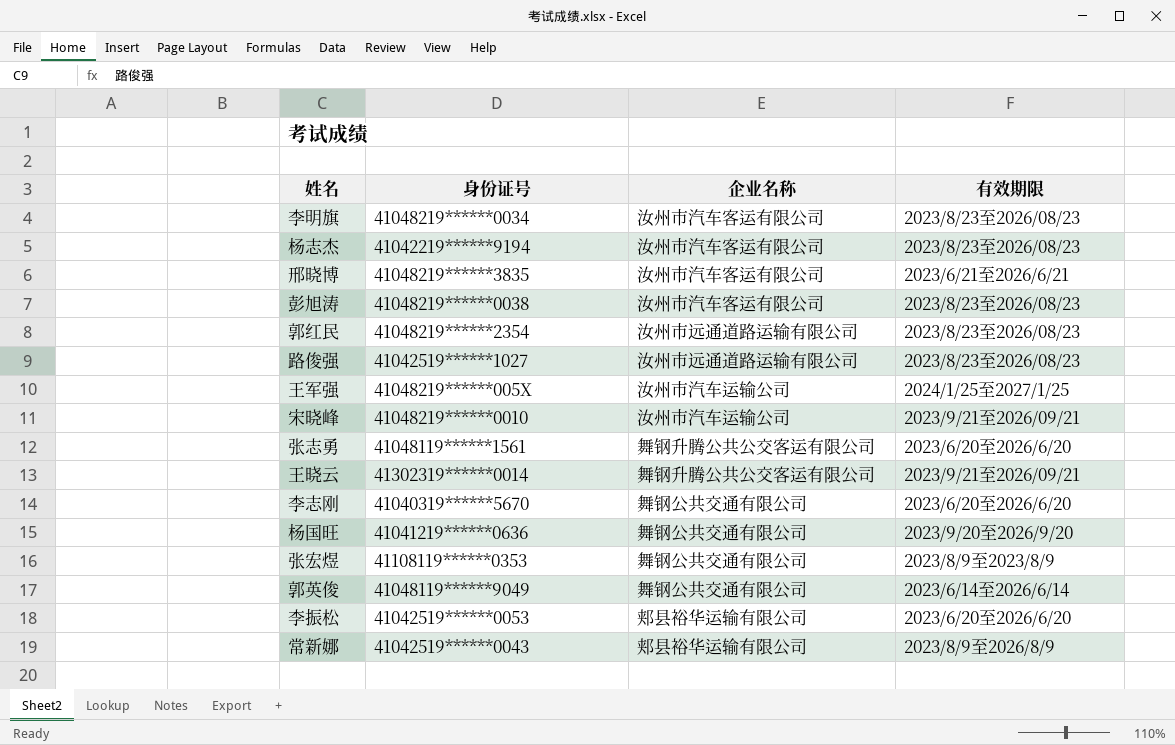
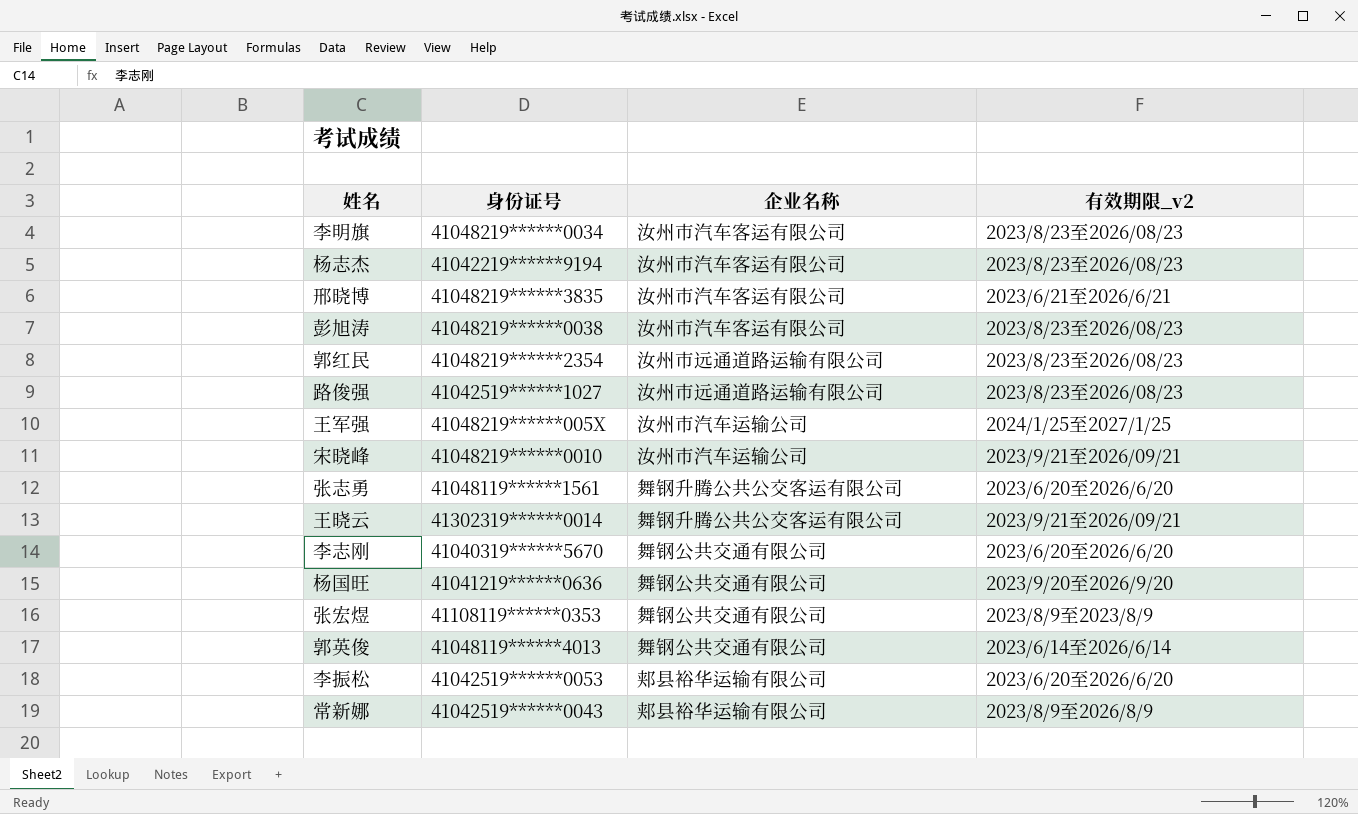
column name: 有效期限 -> 有效期限_v2
郭英俊 | 身份证号: 41048119******9049 -> 41048119******4013

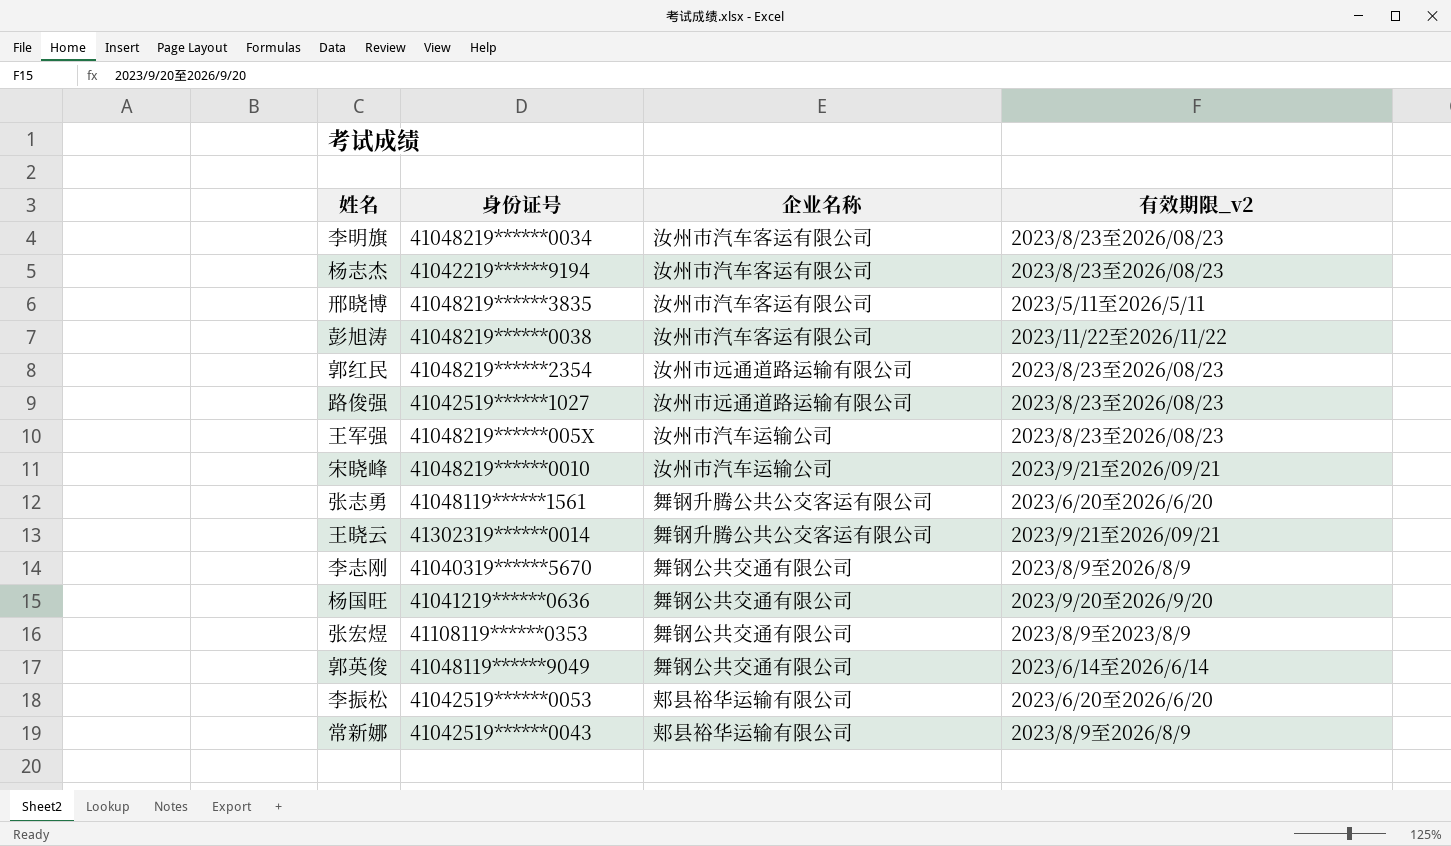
邢晓博 | 有效期限_v2: 2023/6/21至2026/6/21 -> 2023/5/11至2026/5/11
彭旭涛 | 有效期限_v2: 2023/8/23至2026/08/23 -> 2023/11/22至2026/11/22
王军强 | 有效期限_v2: 2024/1/25至2027/1/25 -> 2023/8/23至2026/08/23
李志刚 | 有效期限_v2: 2023/6/20至2026/6/20 -> 2023/8/9至2026/8/9
郭英俊 | 身份证号: 41048119******4013 -> 41048119******9049

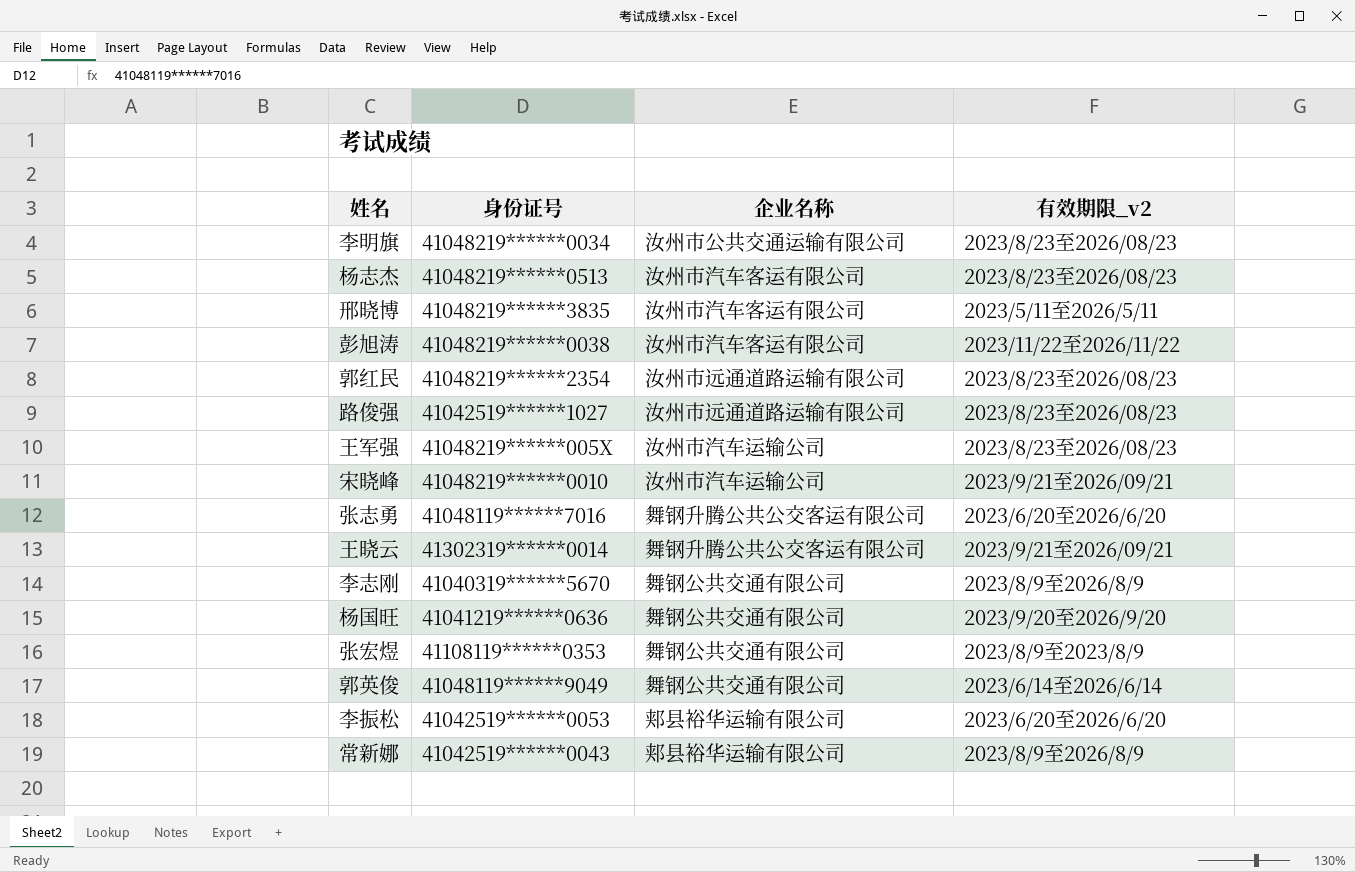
李明旗 | 企业名称: 汝州市汽车客运有限公司 -> 汝州市公共交通运输有限公司
杨志杰 | 身份证号: 41042219******9194 -> 41048219******0513
张志勇 | 身份证号: 41048119******1561 -> 41048119******7016

